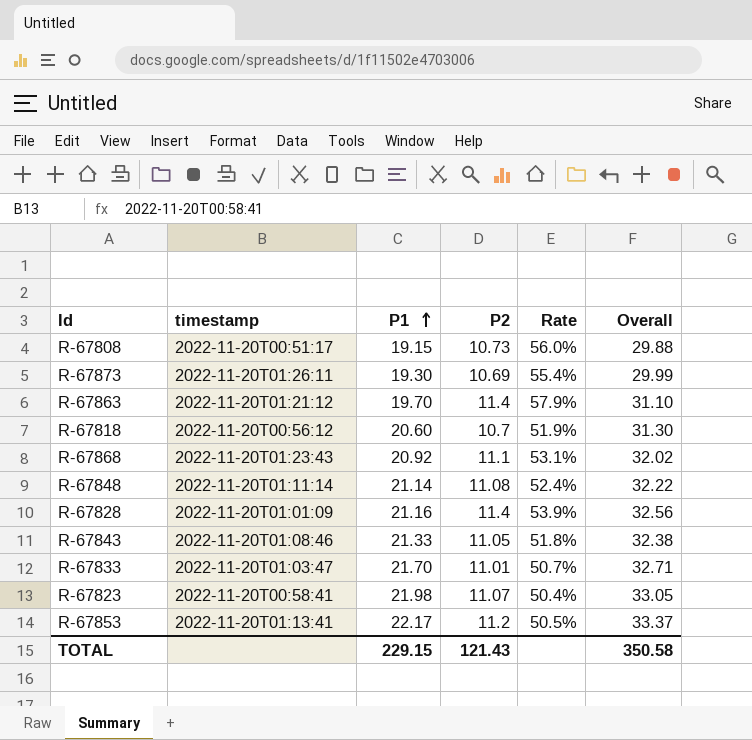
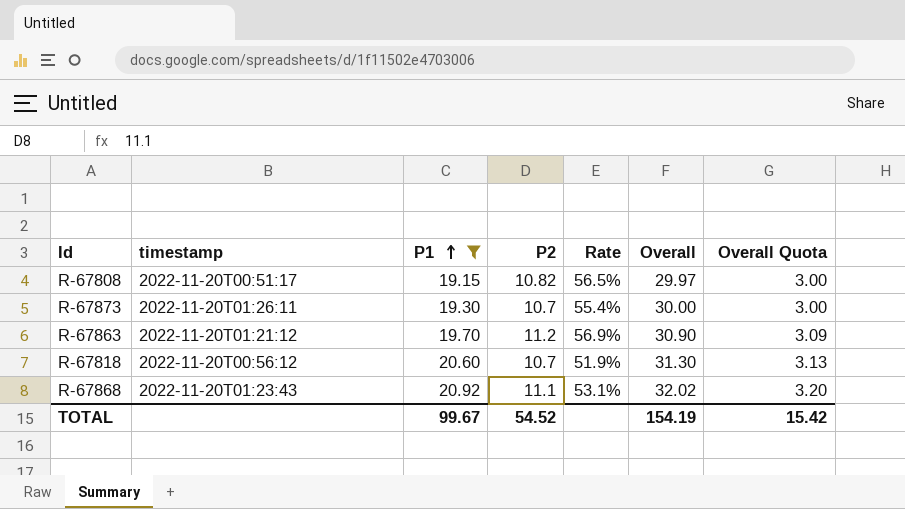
filter: none -> P1 <= 20.92
column Overall Quota | formula: none -> [Overall] * 0.1
R-67808 | P2: 10.73 -> 10.82
R-67808 | Rate: 56.0% -> 56.5%
R-67808 | Overall: 29.88 -> 29.97
R-67873 | P2: 10.69 -> 10.7
R-67873 | Overall: 29.99 -> 30.00
R-67863 | P2: 11.4 -> 11.2
R-67863 | Rate: 57.9% -> 56.9%
R-67863 | Overall: 31.10 -> 30.90
TOTAL | P1: 229.15 -> 99.67
TOTAL | P2: 121.43 -> 54.52
TOTAL | Overall: 350.58 -> 154.19

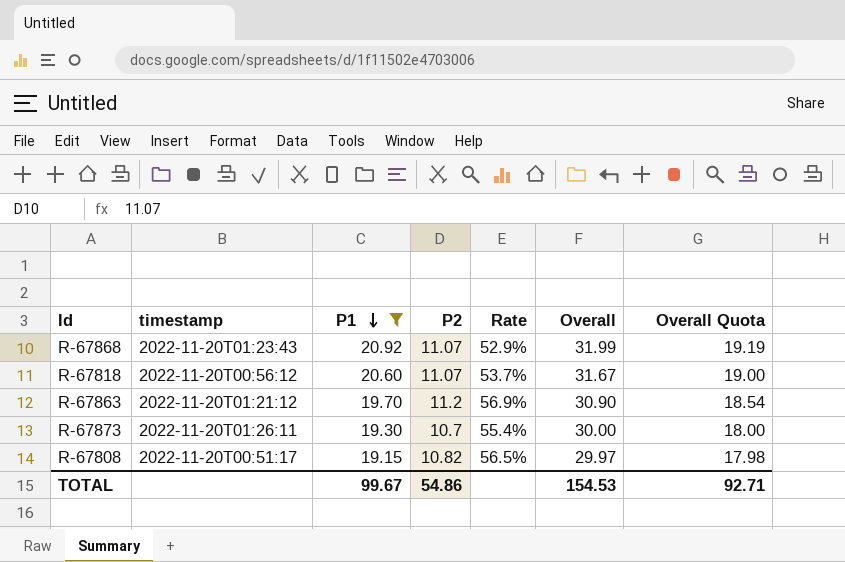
row order: P1 ascending -> P1 descending
column Overall Quota | formula: [Overall] * 0.1 -> [Overall] * 0.6
R-67868 | P2: 11.1 -> 11.07
R-67868 | Rate: 53.1% -> 52.9%
R-67868 | Overall: 32.02 -> 31.99
R-67818 | P2: 10.7 -> 11.07
R-67818 | Rate: 51.9% -> 53.7%
R-67818 | Overall: 31.30 -> 31.67
TOTAL | P2: 54.52 -> 54.86
TOTAL | Overall: 154.19 -> 154.53
TOTAL | Overall Quota: 15.42 -> 92.71

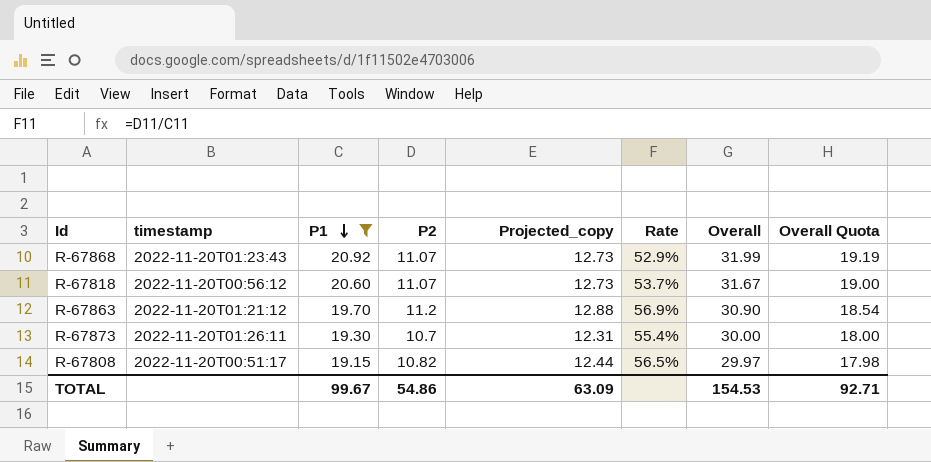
column Projected_copy | formula: none -> [P2] * 1.15

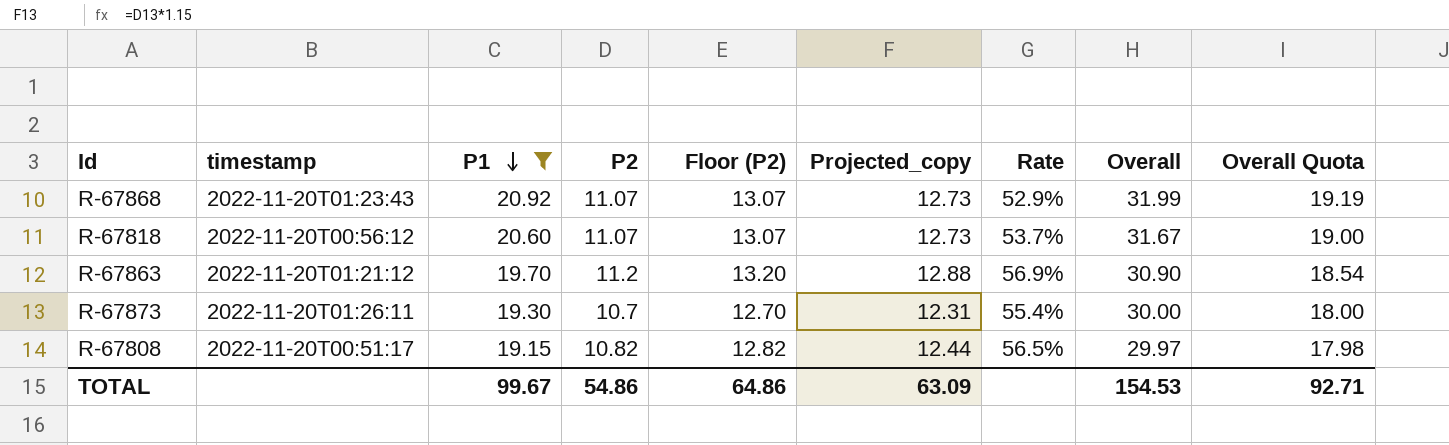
column Floor (P2) | formula: none -> [P2] + 2

